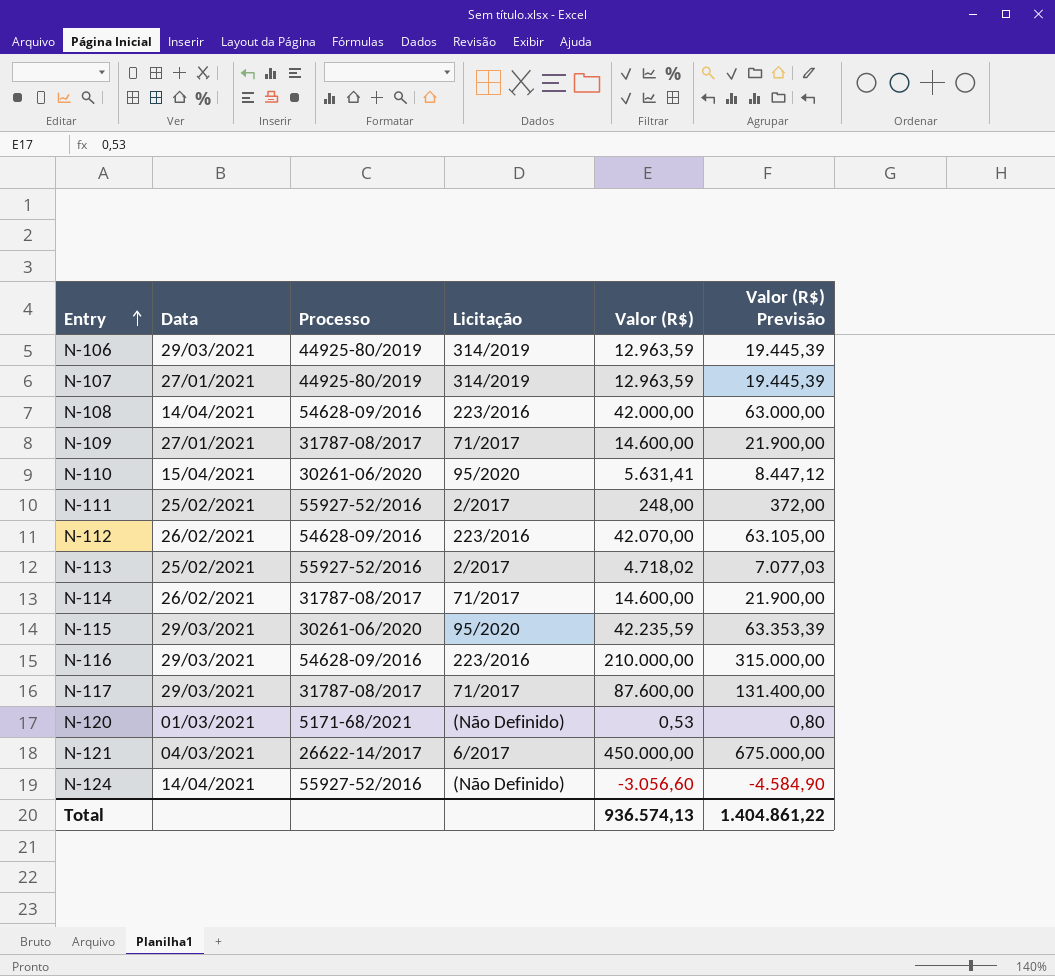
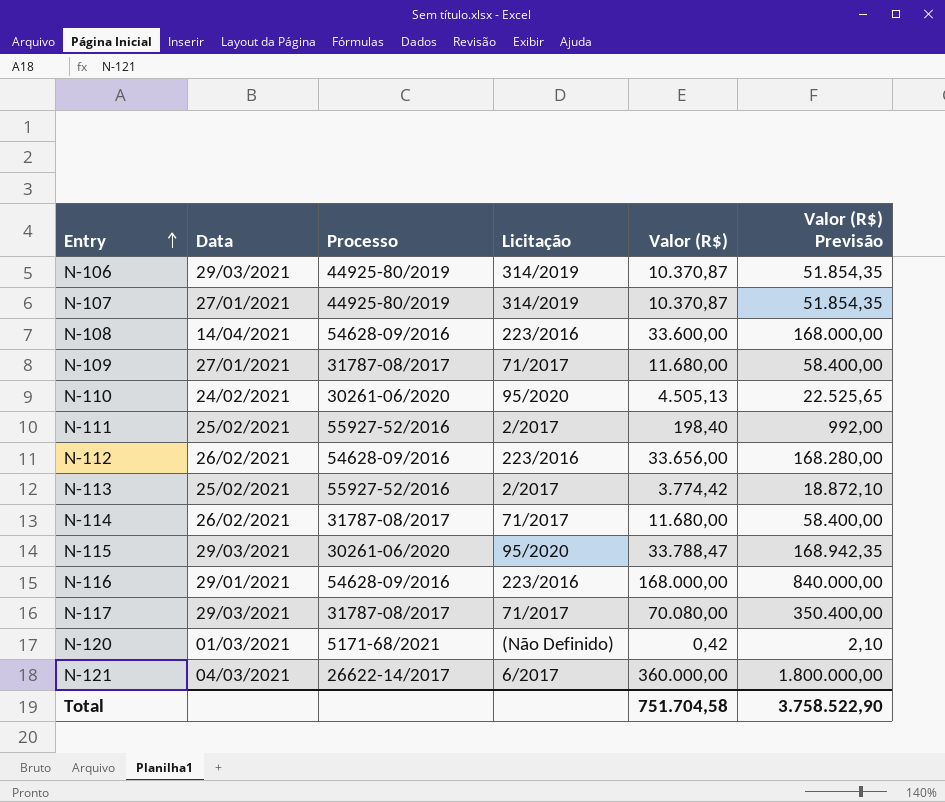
column Valor (R$) Previsão | formula: [Valor (R$)] * 1,5 -> [Valor (R$)] * 5
row N-124: 14/04/2021 | 55927-52/2016 | (Não Definido) | -3.056,60 | -4.584,90 -> none
N-106 | Valor (R$): 12.963,59 -> 10.370,87
N-107 | Valor (R$): 12.963,59 -> 10.370,87
N-108 | Valor (R$): 42.000,00 -> 33.600,00
N-109 | Valor (R$): 14.600,00 -> 11.680,00
N-110 | Data: 15/04/2021 -> 24/02/2021
N-110 | Valor (R$): 5.631,41 -> 4.505,13
N-111 | Valor (R$): 248,00 -> 198,40
N-112 | Valor (R$): 42.070,00 -> 33.656,00
N-113 | Valor (R$): 4.718,02 -> 3.774,42
N-114 | Valor (R$): 14.600,00 -> 11.680,00
N-115 | Valor (R$): 42.235,59 -> 33.788,47
N-116 | Data: 29/03/2021 -> 29/01/2021
N-116 | Valor (R$): 210.000,00 -> 168.000,00
N-117 | Valor (R$): 87.600,00 -> 70.080,00
N-120 | Valor (R$): 0,53 -> 0,42
N-121 | Valor (R$): 450.000,00 -> 360.000,00
Total | Valor (R$): 936.574,13 -> 751.704,58
Total | Valor (R$) Previsão: 1.404.861,22 -> 3.758.522,90

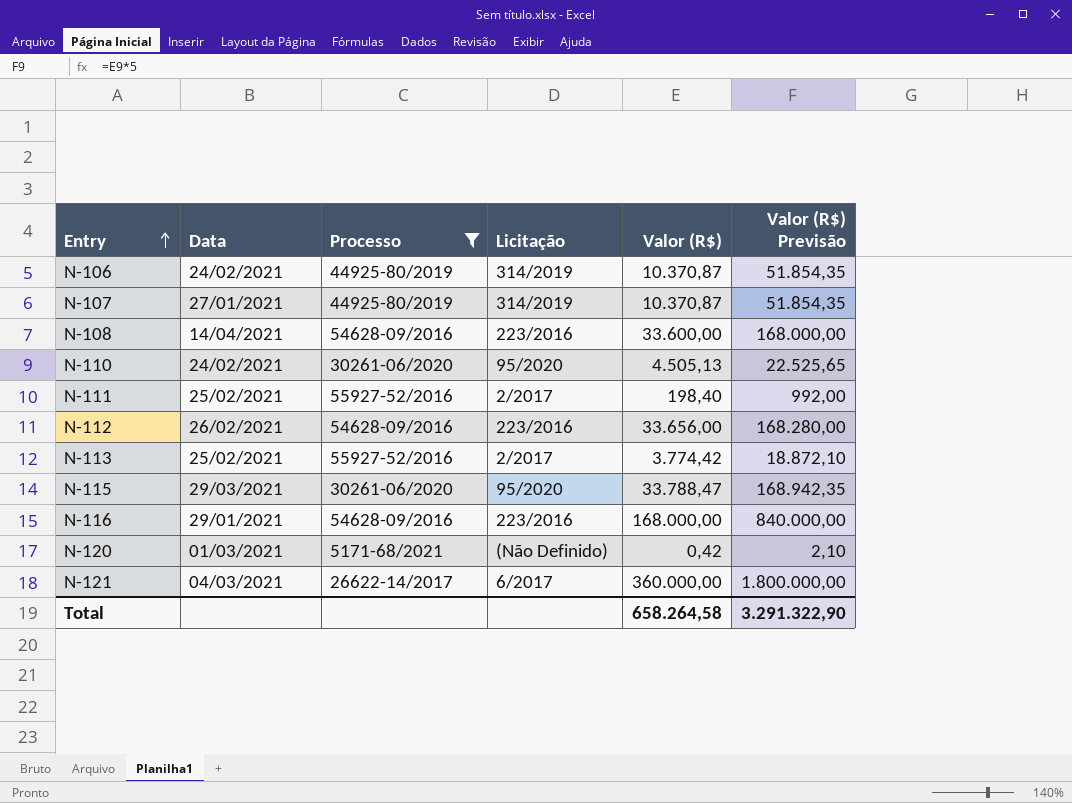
filter: none -> Processo != 31787-08/2017
N-106 | Data: 29/03/2021 -> 24/02/2021
Total | Valor (R$): 751.704,58 -> 658.264,58
Total | Valor (R$) Previsão: 3.758.522,90 -> 3.291.322,90

